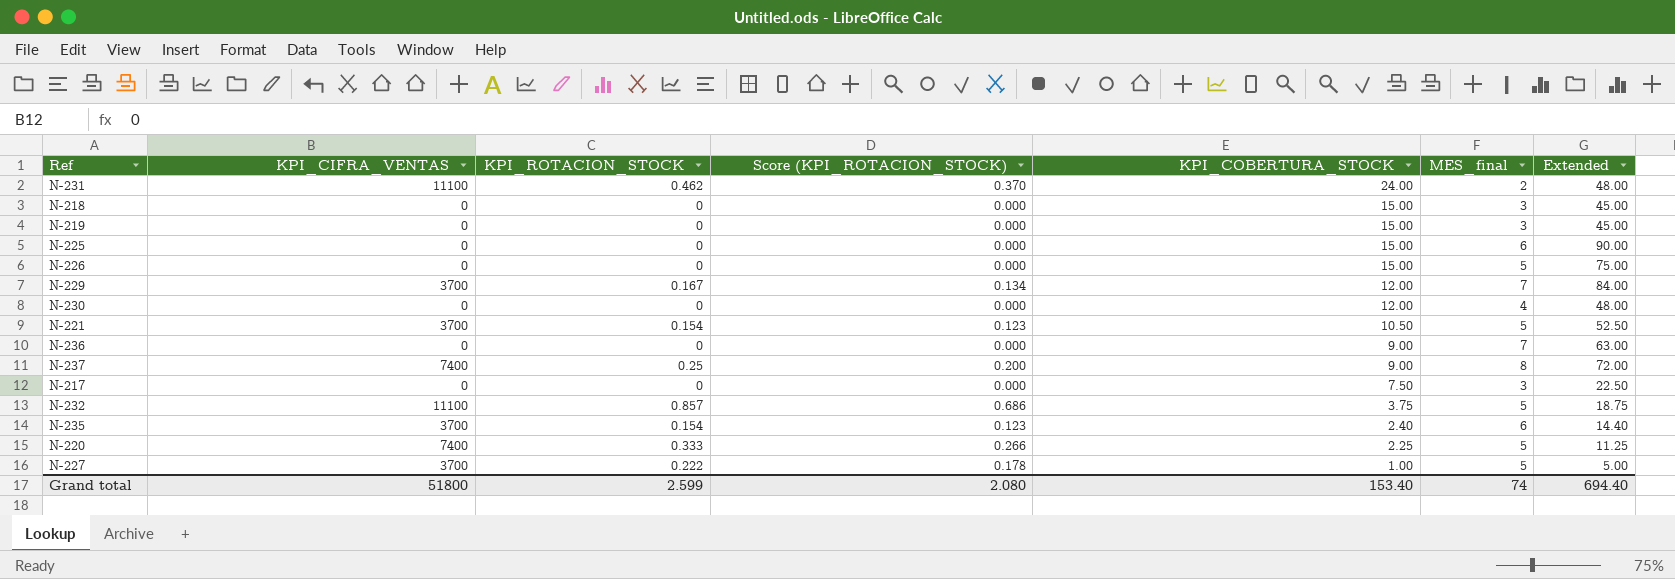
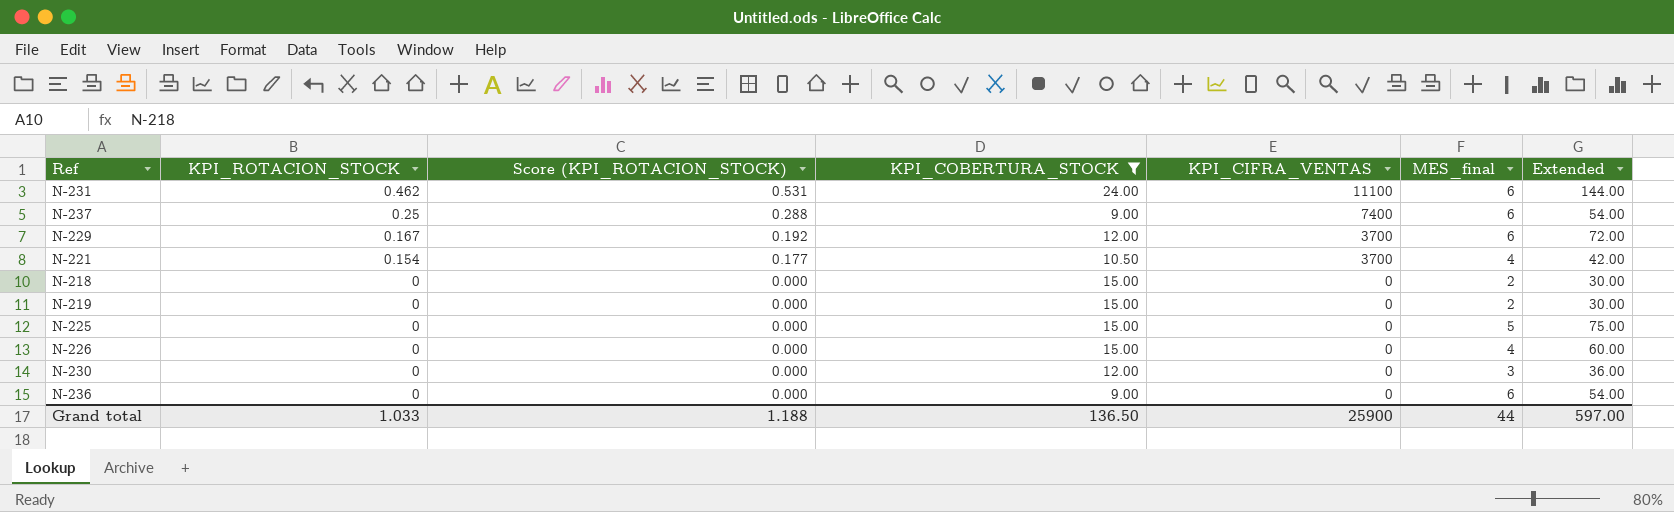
filter: none -> KPI_COBERTURA_STOCK >= 9.00
row order: KPI_COBERTURA_STOCK descending -> KPI_ROTACION_STOCK descending
column Score (KPI_ROTACION_STOCK) | formula: [KPI_ROTACION_STOCK] * 0.8 -> [KPI_ROTACION_STOCK] * 1.15
column KPI_CIFRA_VENTAS | position: 2 -> 5
N-231 | MES_final: 2 -> 6
N-231 | Extended: 48.00 -> 144.00
N-237 | MES_final: 8 -> 6
N-237 | Extended: 72.00 -> 54.00
N-229 | MES_final: 7 -> 6
N-229 | Extended: 84.00 -> 72.00
N-221 | MES_final: 5 -> 4
N-221 | Extended: 52.50 -> 42.00
N-218 | MES_final: 3 -> 2
N-218 | Extended: 45.00 -> 30.00
N-219 | MES_final: 3 -> 2
N-219 | Extended: 45.00 -> 30.00
N-225 | MES_final: 6 -> 5
N-225 | Extended: 90.00 -> 75.00
N-226 | MES_final: 5 -> 4
N-226 | Extended: 75.00 -> 60.00
N-230 | MES_final: 4 -> 3
N-230 | Extended: 48.00 -> 36.00
N-236 | MES_final: 7 -> 6
N-236 | Extended: 63.00 -> 54.00
Grand total | KPI_ROTACION_STOCK: 2.599 -> 1.033
Grand total | Score (KPI_ROTACION_STOCK): 2.080 -> 1.188
Grand total | KPI_COBERTURA_STOCK: 153.40 -> 136.50
Grand total | KPI_CIFRA_VENTAS: 51800 -> 25900
Grand total | MES_final: 74 -> 44
Grand total | Extended: 694.40 -> 597.00

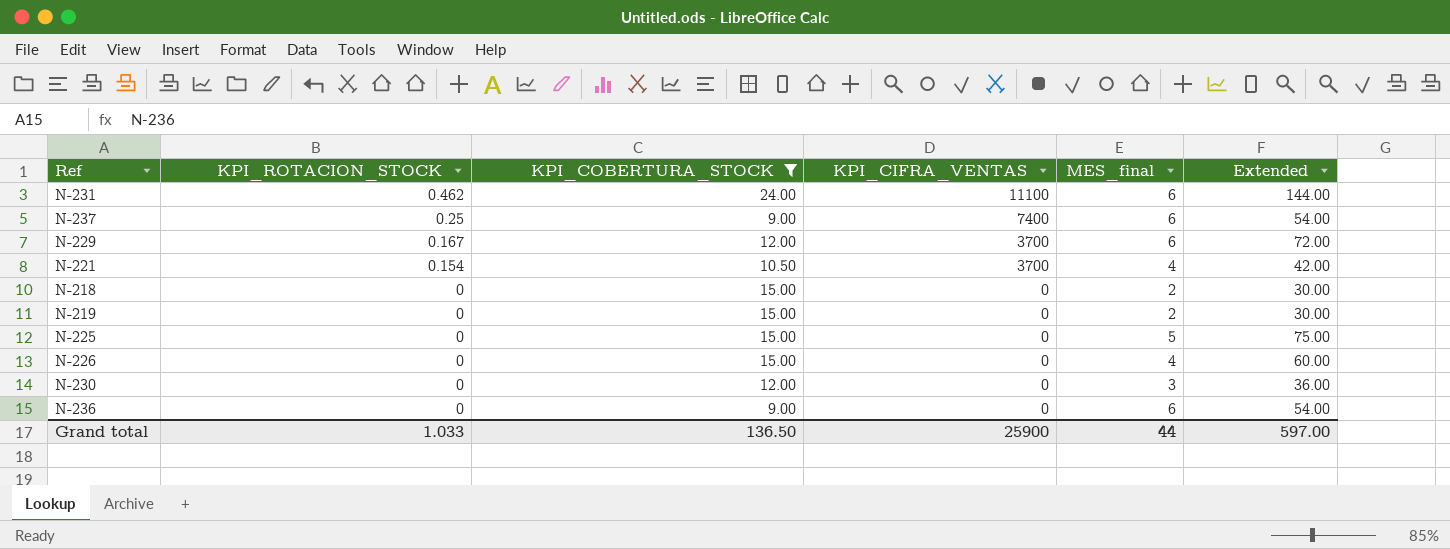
column Score (KPI_ROTACION_STOCK) | formula: [KPI_ROTACION_STOCK] * 1.15 -> none

